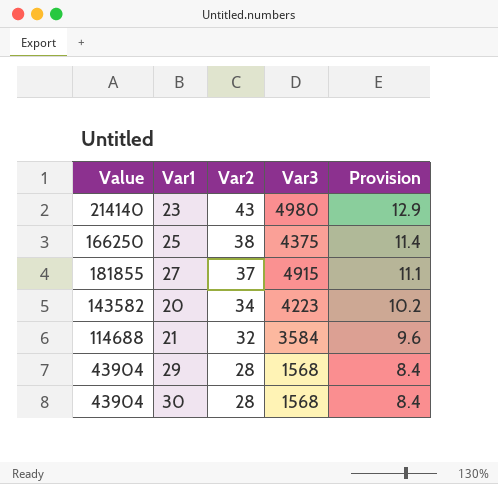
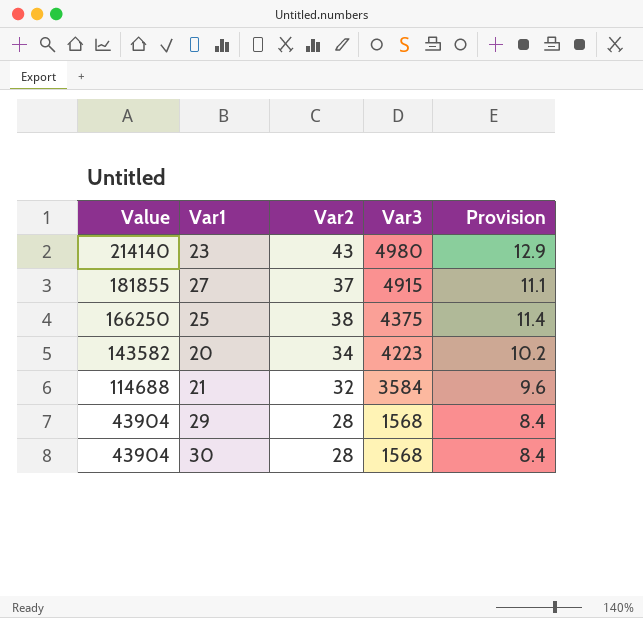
row order: Var2 descending -> Value descending

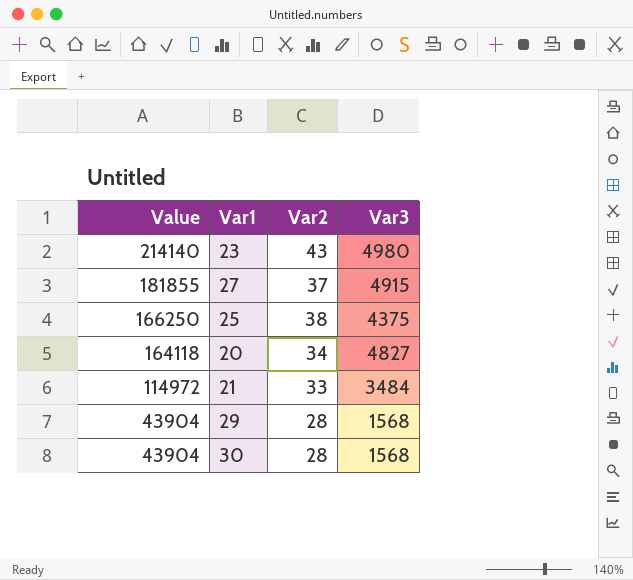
column Provision | formula: [Var2] * 0.3 -> none
20 | Value: 143582 -> 164118
20 | Var3: 4223 -> 4827
21 | Value: 114688 -> 114972
21 | Var2: 32 -> 33
21 | Var3: 3584 -> 3484

